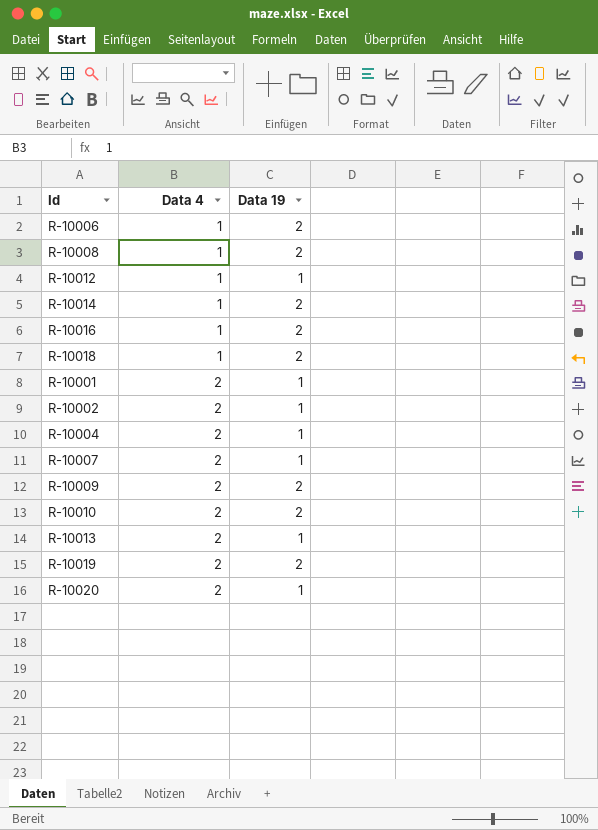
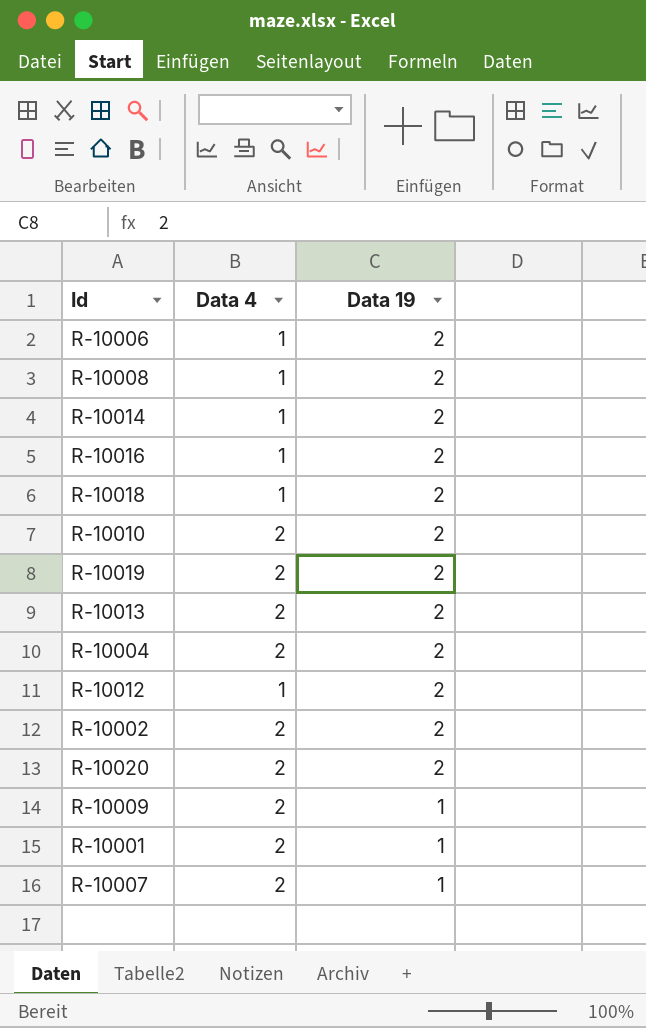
row order: Data 4 ascending -> Data 19 descending
R-10013 | Data 19: 1 -> 2
R-10004 | Data 19: 1 -> 2
R-10012 | Data 19: 1 -> 2
R-10002 | Data 19: 1 -> 2
R-10020 | Data 19: 1 -> 2
R-10009 | Data 19: 2 -> 1

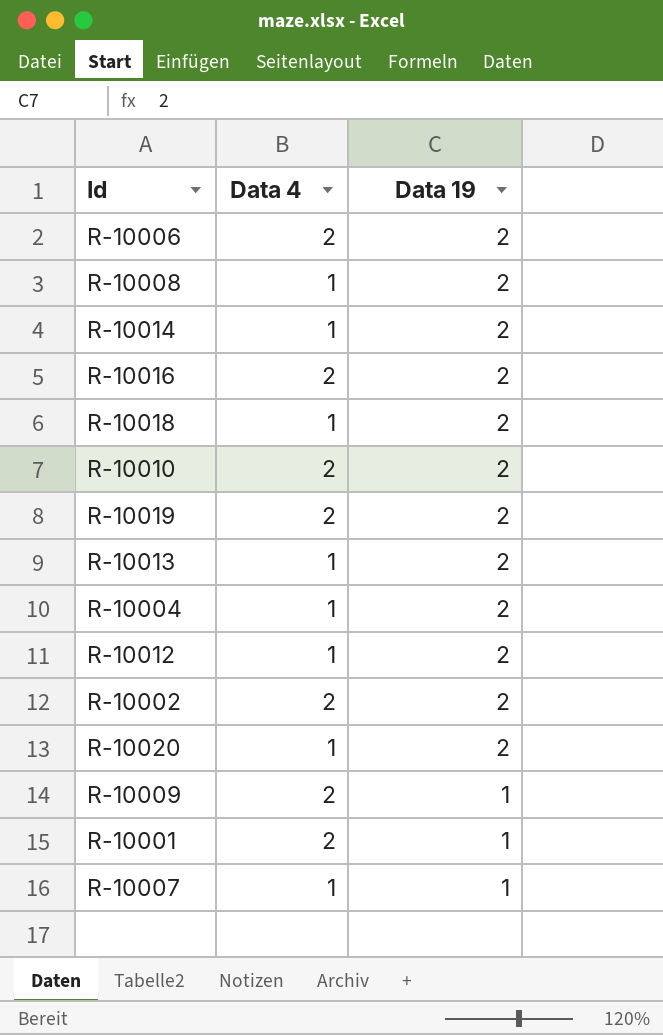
R-10006 | Data 4: 1 -> 2
R-10016 | Data 4: 1 -> 2
R-10013 | Data 4: 2 -> 1
R-10004 | Data 4: 2 -> 1
R-10020 | Data 4: 2 -> 1
R-10007 | Data 4: 2 -> 1

